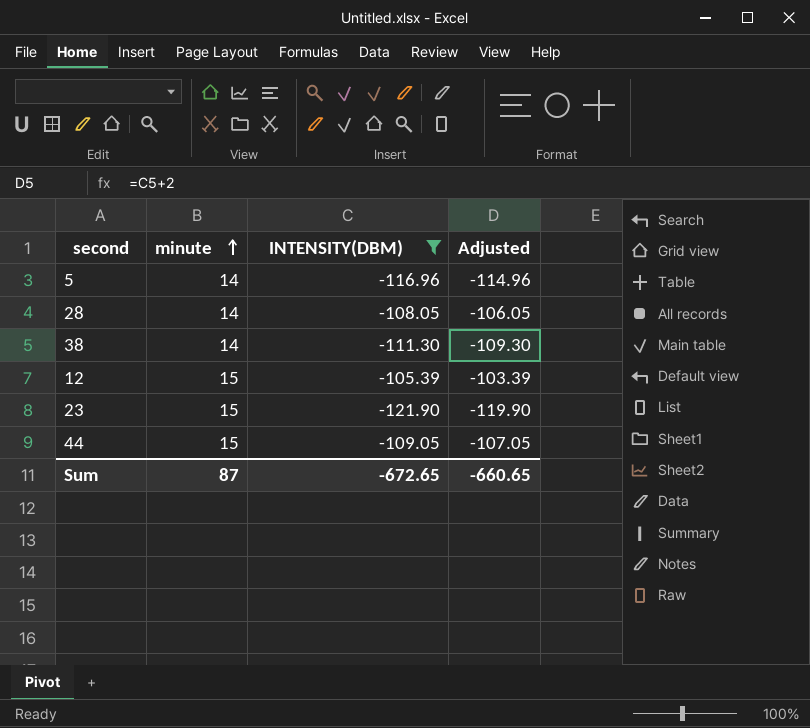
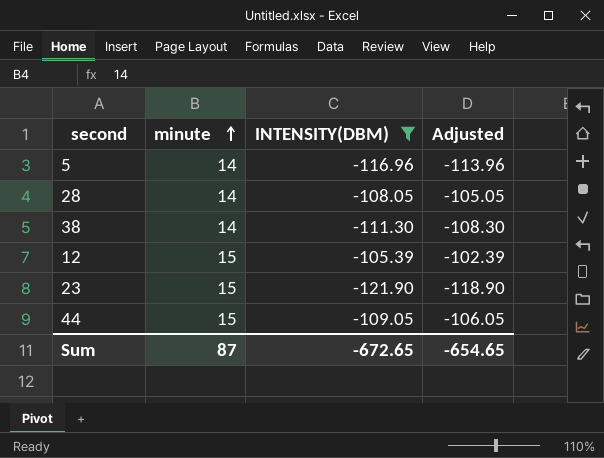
column Adjusted | formula: [INTENSITY(DBM)] + 2 -> [INTENSITY(DBM)] + 3
Sum | Adjusted: -660.65 -> -654.65

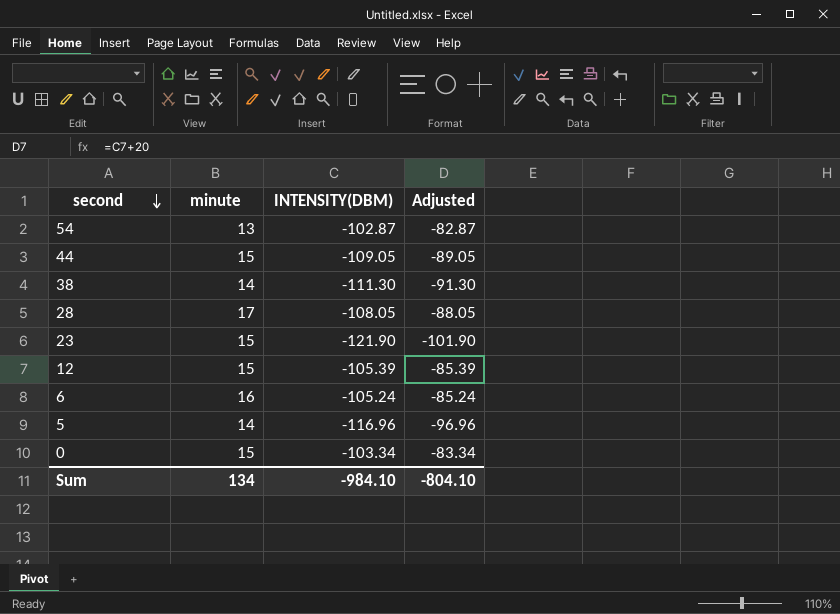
filter: INTENSITY(DBM) <= -105.39 -> none
row order: minute ascending -> second descending
column Adjusted | formula: [INTENSITY(DBM)] + 3 -> [INTENSITY(DBM)] + 20
28 | minute: 14 -> 17
Sum | minute: 87 -> 134
Sum | INTENSITY(DBM): -672.65 -> -984.10
Sum | Adjusted: -654.65 -> -804.10

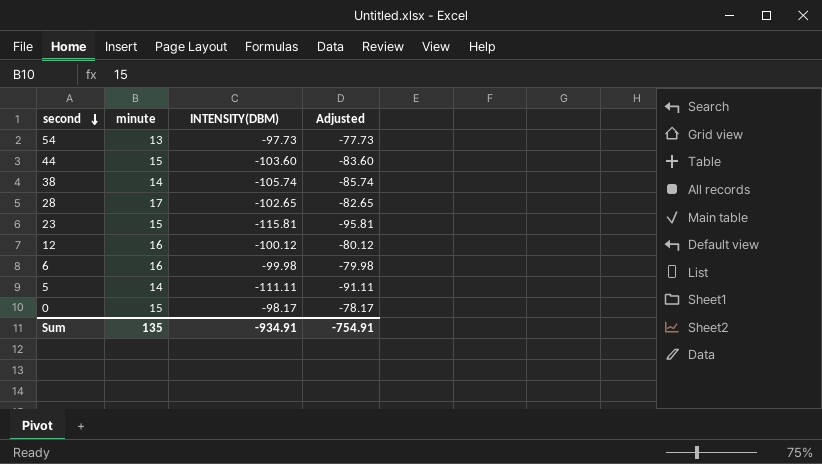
54 | INTENSITY(DBM): -102.87 -> -97.73
54 | Adjusted: -82.87 -> -77.73
44 | INTENSITY(DBM): -109.05 -> -103.60
44 | Adjusted: -89.05 -> -83.60
38 | INTENSITY(DBM): -111.30 -> -105.74
38 | Adjusted: -91.30 -> -85.74
28 | INTENSITY(DBM): -108.05 -> -102.65
28 | Adjusted: -88.05 -> -82.65
23 | INTENSITY(DBM): -121.90 -> -115.81
23 | Adjusted: -101.90 -> -95.81
12 | minute: 15 -> 16
12 | INTENSITY(DBM): -105.39 -> -100.12
12 | Adjusted: -85.39 -> -80.12
6 | INTENSITY(DBM): -105.24 -> -99.98
6 | Adjusted: -85.24 -> -79.98
5 | INTENSITY(DBM): -116.96 -> -111.11
5 | Adjusted: -96.96 -> -91.11
0 | INTENSITY(DBM): -103.34 -> -98.17
0 | Adjusted: -83.34 -> -78.17
Sum | minute: 134 -> 135
Sum | INTENSITY(DBM): -984.10 -> -934.91
Sum | Adjusted: -804.10 -> -754.91

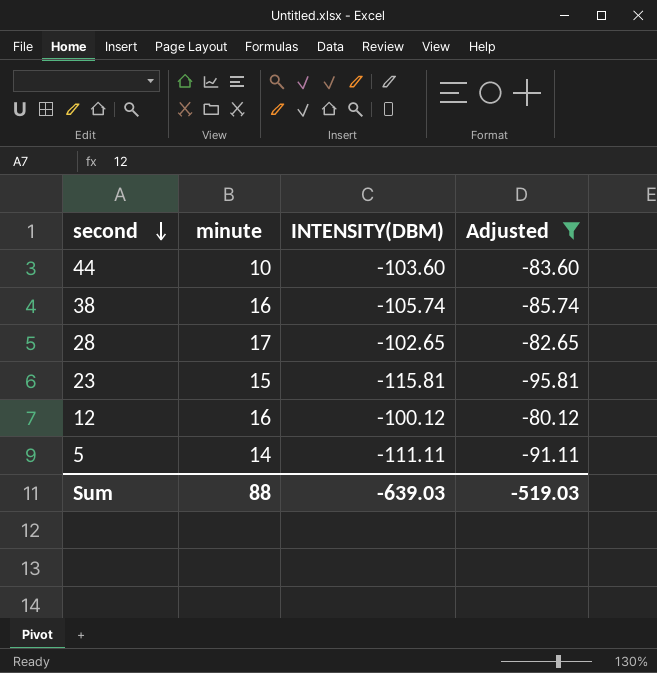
filter: none -> Adjusted <= -80.12
44 | minute: 15 -> 10
38 | minute: 14 -> 16
Sum | minute: 135 -> 88
Sum | INTENSITY(DBM): -934.91 -> -639.03
Sum | Adjusted: -754.91 -> -519.03

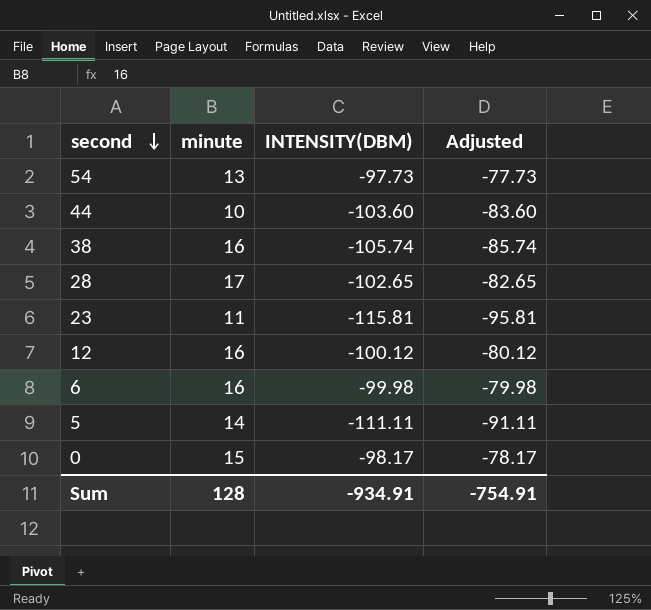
filter: Adjusted <= -80.12 -> none
23 | minute: 15 -> 11
Sum | minute: 88 -> 128
Sum | INTENSITY(DBM): -639.03 -> -934.91
Sum | Adjusted: -519.03 -> -754.91

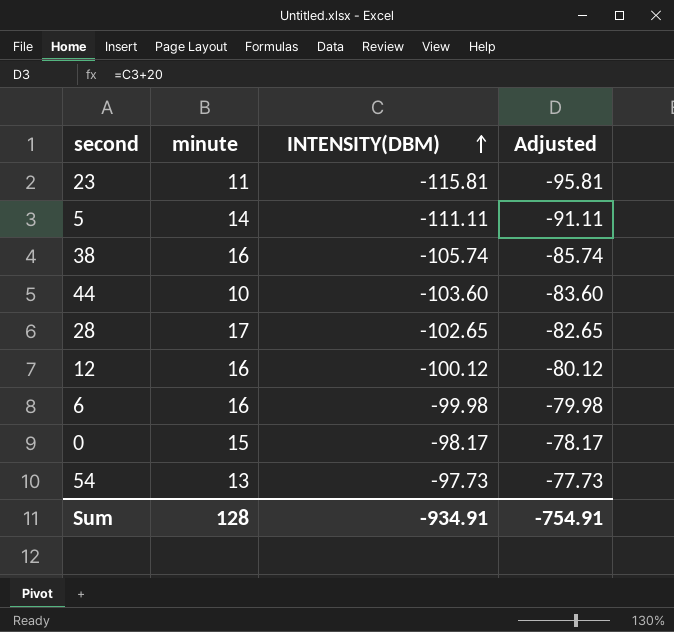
row order: second descending -> INTENSITY(DBM) ascending

